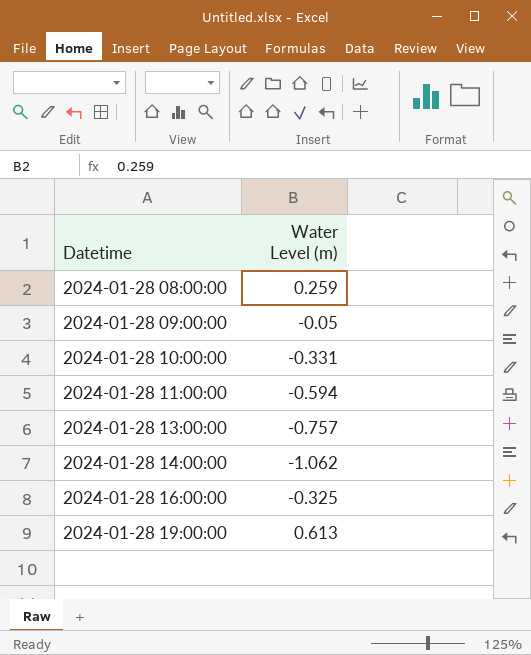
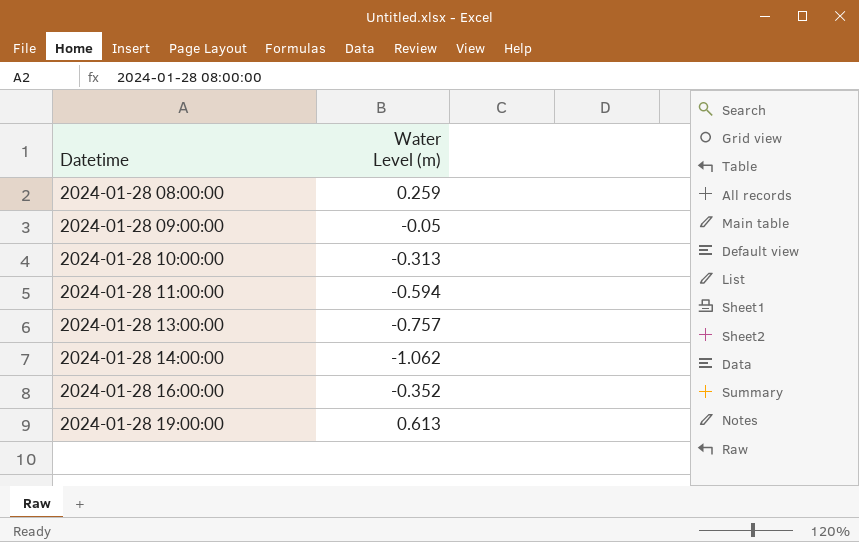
2024-01-28 10:00:00 | Water Level (m): -0.331 -> -0.313
2024-01-28 16:00:00 | Water Level (m): -0.325 -> -0.352

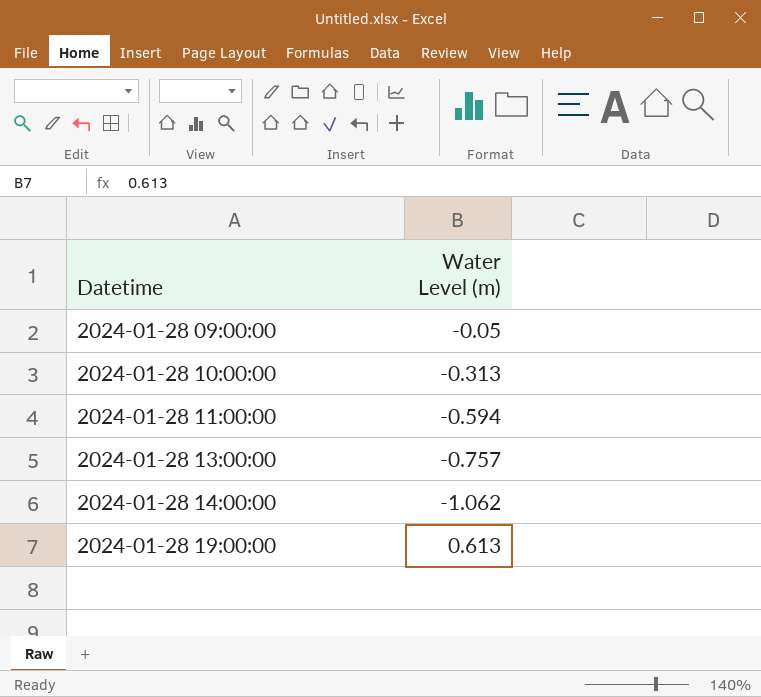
row 2024-01-28 08:00:00: 0.259 -> none
row 2024-01-28 16:00:00: -0.352 -> none

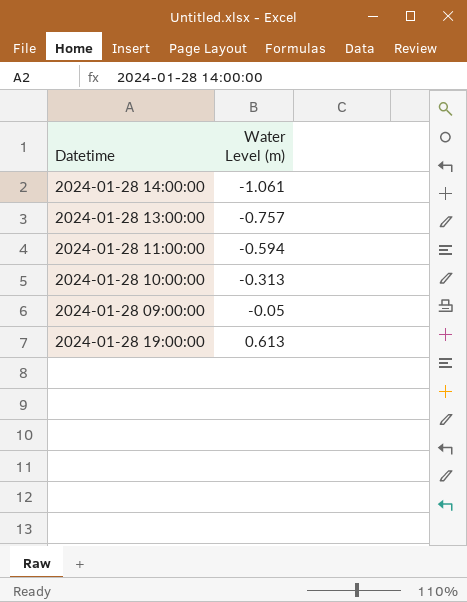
row order: Datetime ascending -> Water Level (m) ascending
2024-01-28 14:00:00 | Water Level (m): -1.062 -> -1.061

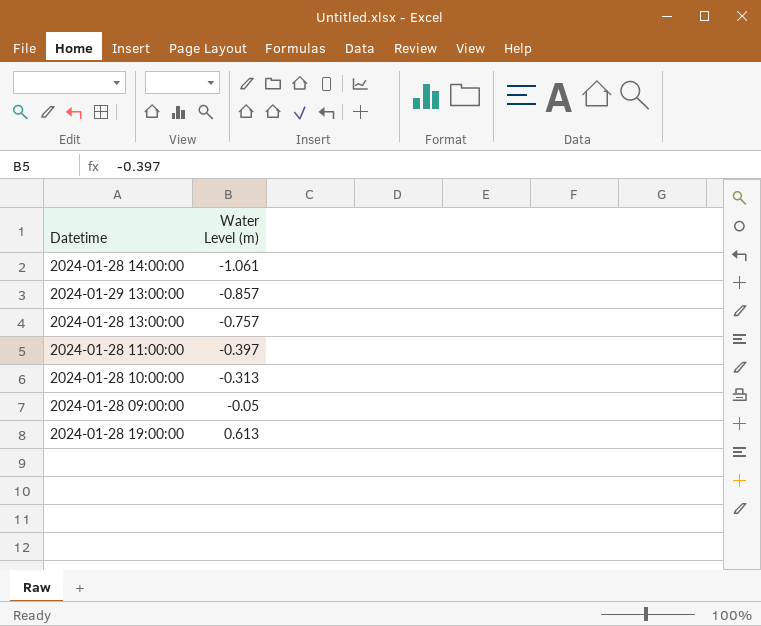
row 2024-01-29 13:00:00: none -> -0.857
2024-01-28 11:00:00 | Water Level (m): -0.594 -> -0.397

